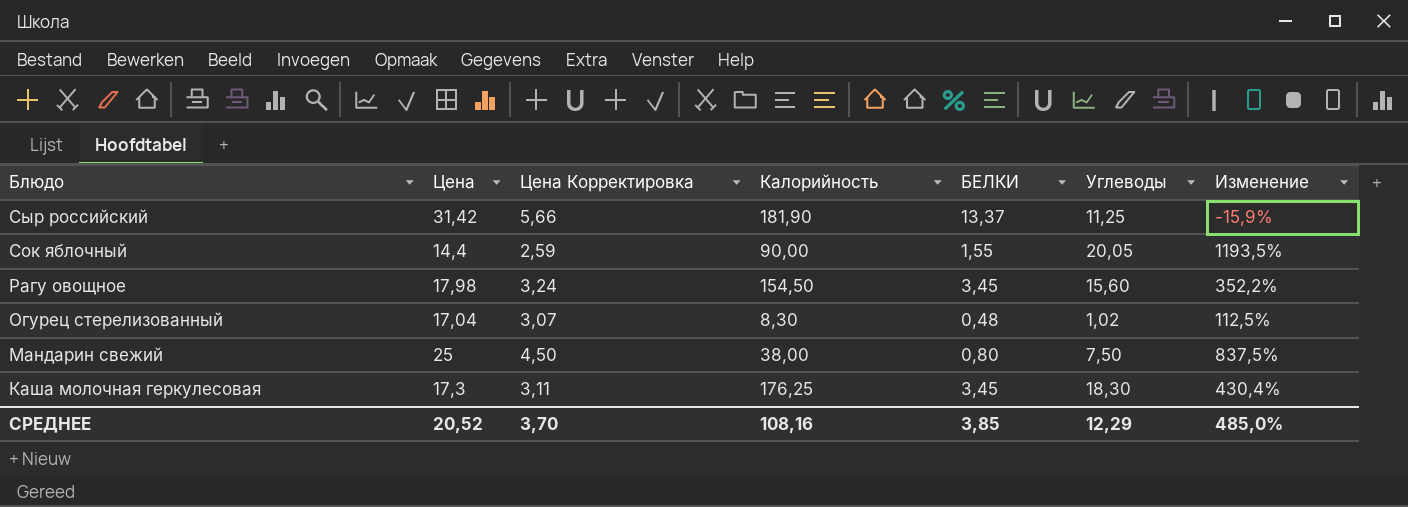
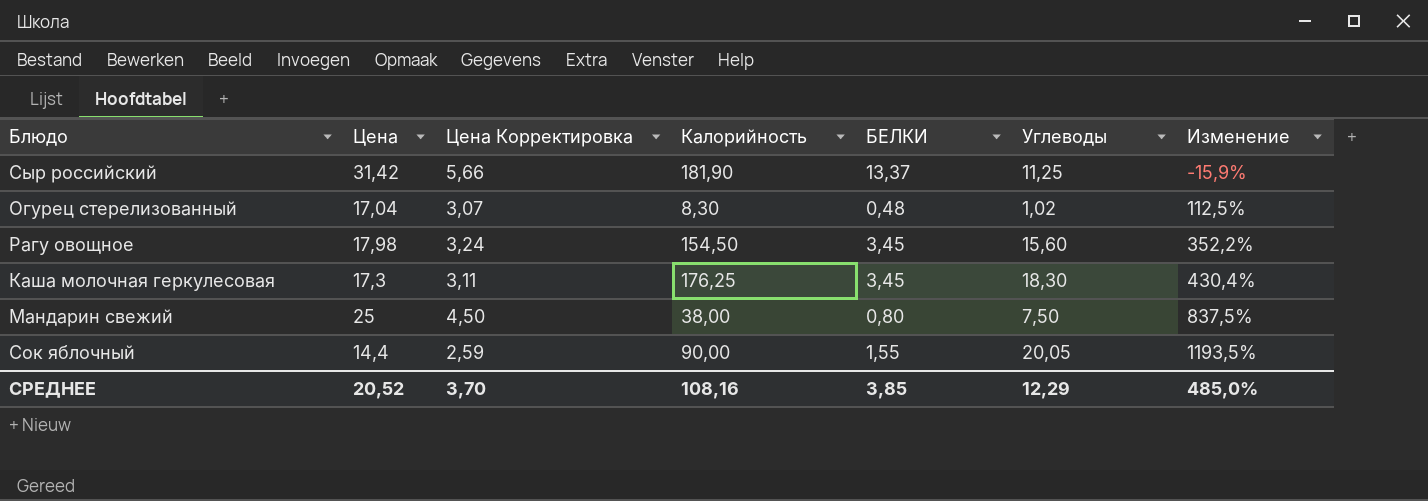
row order: Блюдо descending -> Изменение ascending

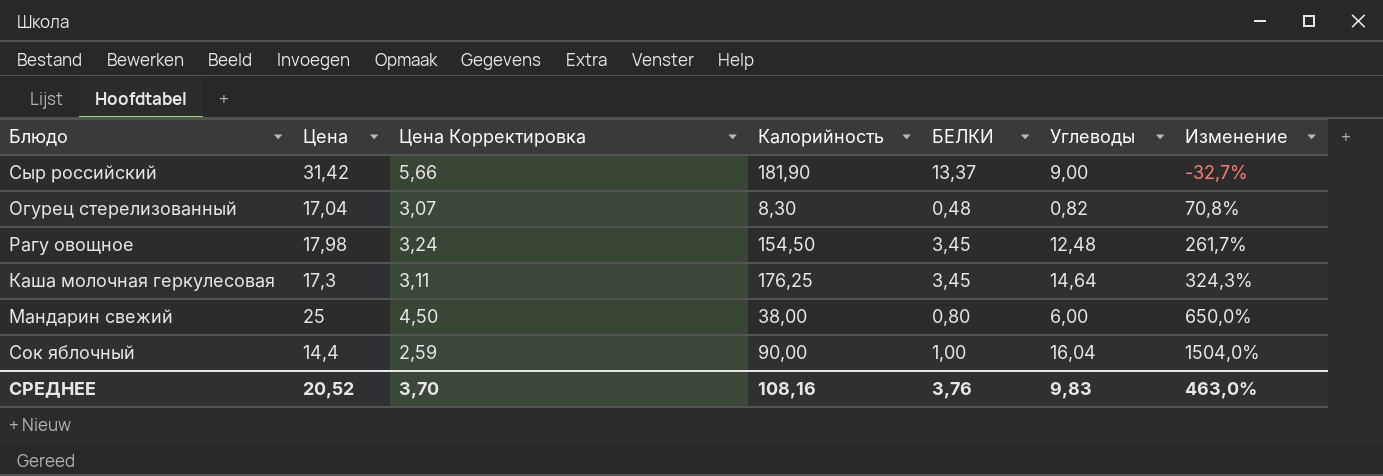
Сыр российский | Углеводы: 11,25 -> 9,00
Сыр российский | Изменение: -15,9% -> -32,7%
Огурец стерелизованный | Углеводы: 1,02 -> 0,82
Огурец стерелизованный | Изменение: 112,5% -> 70,8%
Рагу овощное | Углеводы: 15,60 -> 12,48
Рагу овощное | Изменение: 352,2% -> 261,7%
Каша молочная геркулесовая | Углеводы: 18,30 -> 14,64
Каша молочная геркулесовая | Изменение: 430,4% -> 324,3%
Мандарин свежий | Углеводы: 7,50 -> 6,00
Мандарин свежий | Изменение: 837,5% -> 650,0%
Сок яблочный | БЕЛКИ: 1,55 -> 1,00
Сок яблочный | Углеводы: 20,05 -> 16,04
Сок яблочный | Изменение: 1193,5% -> 1504,0%
СРЕДНЕЕ | БЕЛКИ: 3,85 -> 3,76
СРЕДНЕЕ | Углеводы: 12,29 -> 9,83
СРЕДНЕЕ | Изменение: 485,0% -> 463,0%

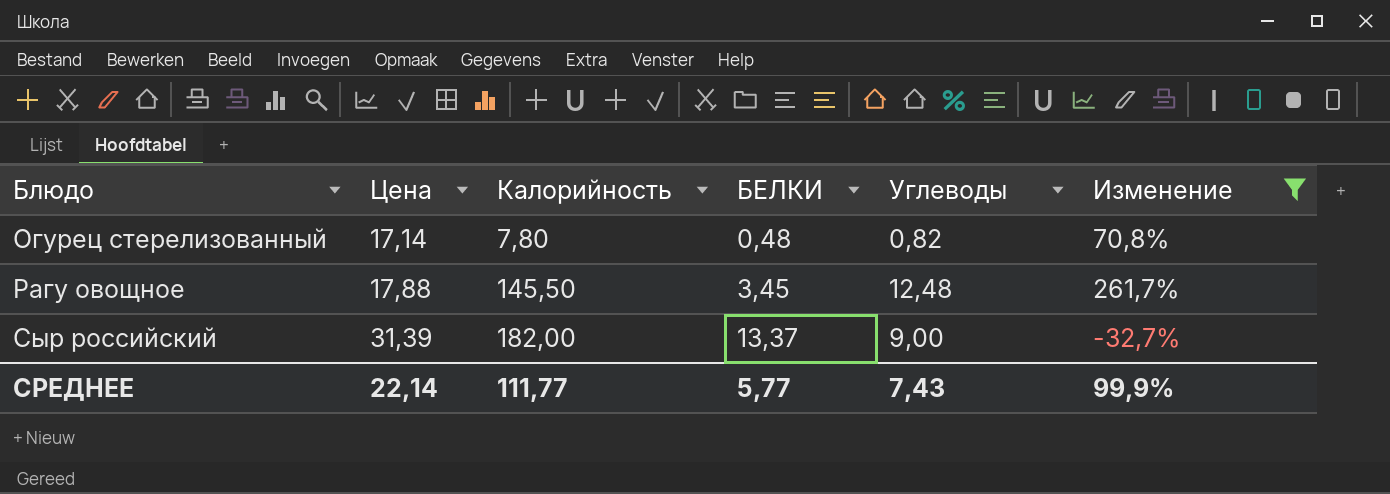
filter: none -> Изменение <= 261,7%
row order: Изменение ascending -> Блюдо ascending
column Цена Корректировка | formula: [Цена] * 0,18 -> none
Огурец стерелизованный | Цена: 17,04 -> 17,14
Огурец стерелизованный | Калорийность: 8,30 -> 7,80
Рагу овощное | Цена: 17,98 -> 17,88
Рагу овощное | Калорийность: 154,50 -> 145,50
Сыр российский | Цена: 31,42 -> 31,39
Сыр российский | Калорийность: 181,90 -> 182,00
СРЕДНЕЕ | Цена: 20,52 -> 22,14
СРЕДНЕЕ | Калорийность: 108,16 -> 111,77
СРЕДНЕЕ | БЕЛКИ: 3,76 -> 5,77
СРЕДНЕЕ | Углеводы: 9,83 -> 7,43
СРЕДНЕЕ | Изменение: 463,0% -> 99,9%

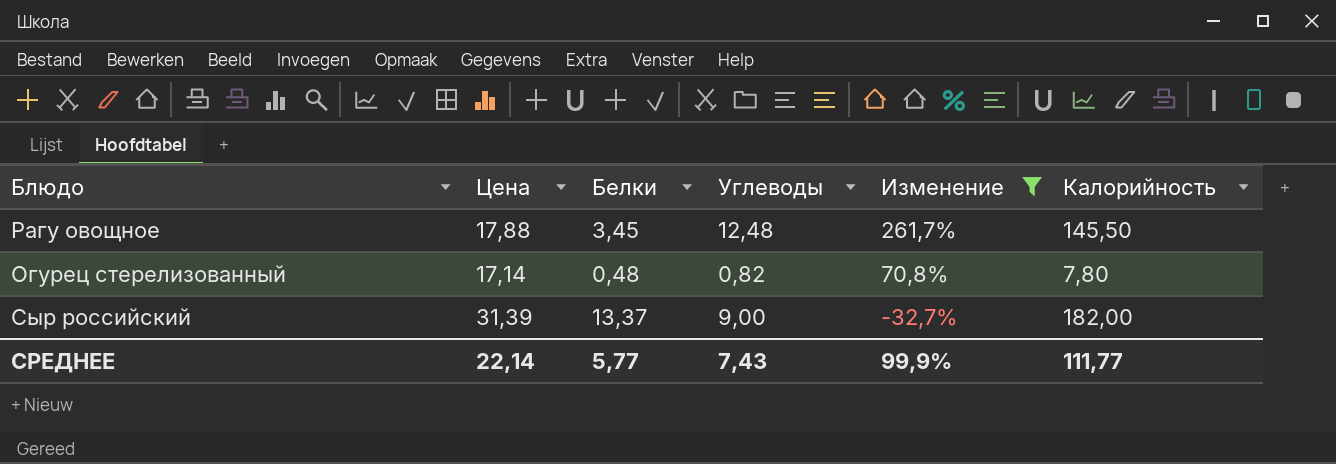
row order: Блюдо ascending -> Изменение descending
column name: БЕЛКИ -> Белки
column Калорийность | position: 3 -> 6

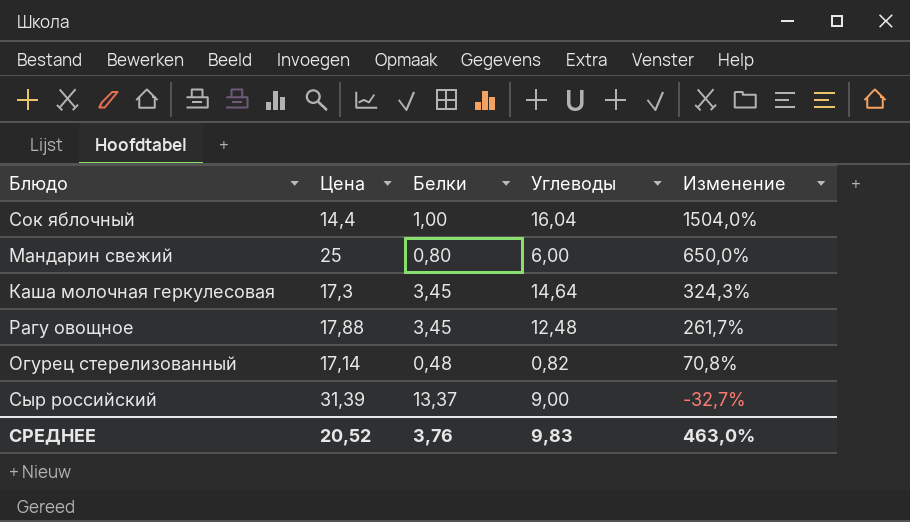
filter: Изменение <= 261,7% -> none
column Калорийность | position: 6 -> none
СРЕДНЕЕ | Цена: 22,14 -> 20,52
СРЕДНЕЕ | Белки: 5,77 -> 3,76
СРЕДНЕЕ | Углеводы: 7,43 -> 9,83
СРЕДНЕЕ | Изменение: 99,9% -> 463,0%

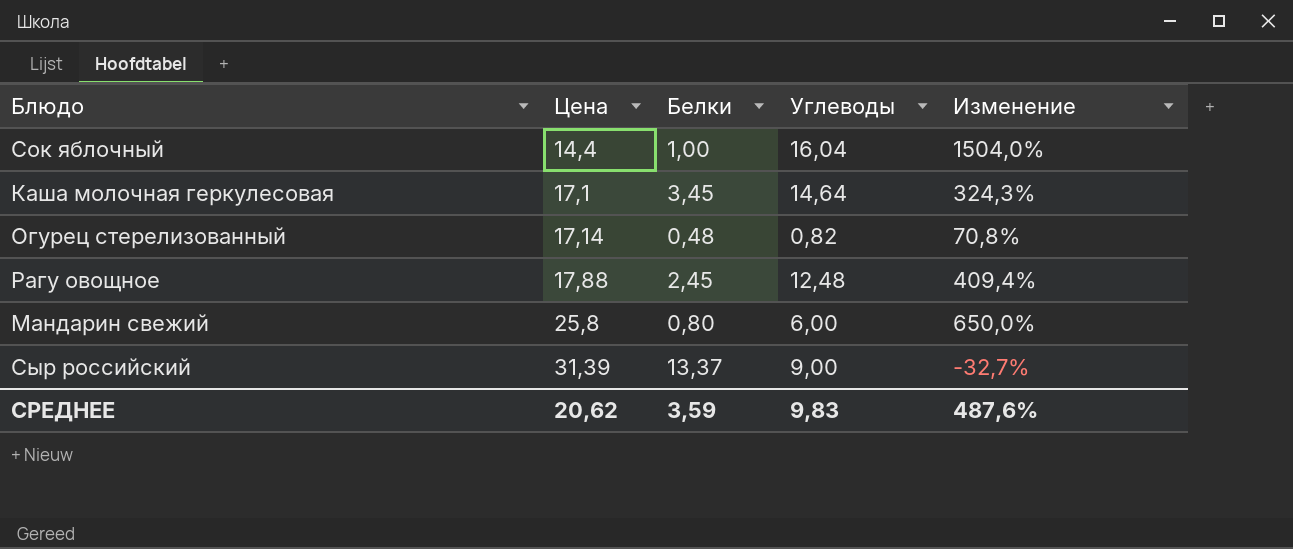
row order: Изменение descending -> Цена ascending
Каша молочная геркулесовая | Цена: 17,3 -> 17,1
Рагу овощное | Белки: 3,45 -> 2,45
Рагу овощное | Изменение: 261,7% -> 409,4%
Мандарин свежий | Цена: 25 -> 25,8
СРЕДНЕЕ | Цена: 20,52 -> 20,62
СРЕДНЕЕ | Белки: 3,76 -> 3,59
СРЕДНЕЕ | Изменение: 463,0% -> 487,6%

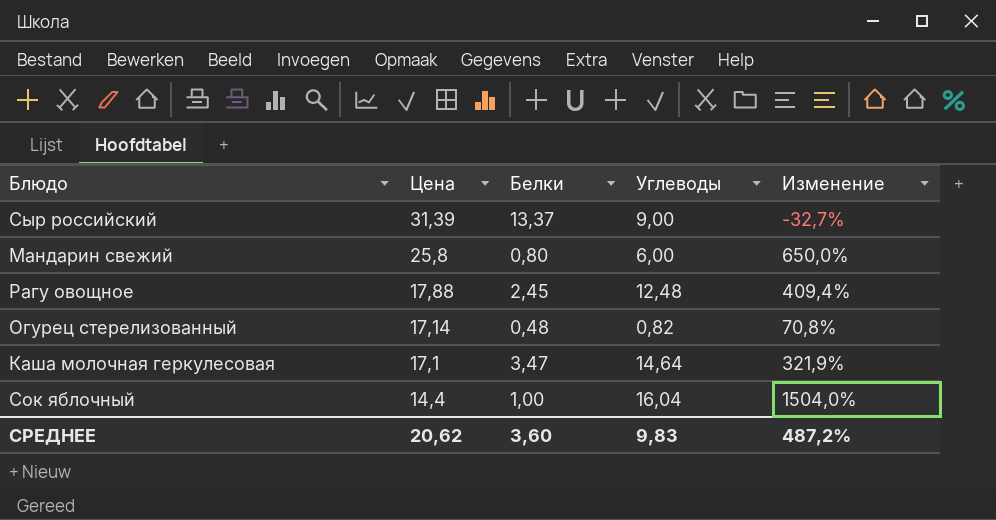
row order: Цена ascending -> Цена descending
Каша молочная геркулесовая | Белки: 3,45 -> 3,47
Каша молочная геркулесовая | Изменение: 324,3% -> 321,9%
СРЕДНЕЕ | Белки: 3,59 -> 3,60
СРЕДНЕЕ | Изменение: 487,6% -> 487,2%

